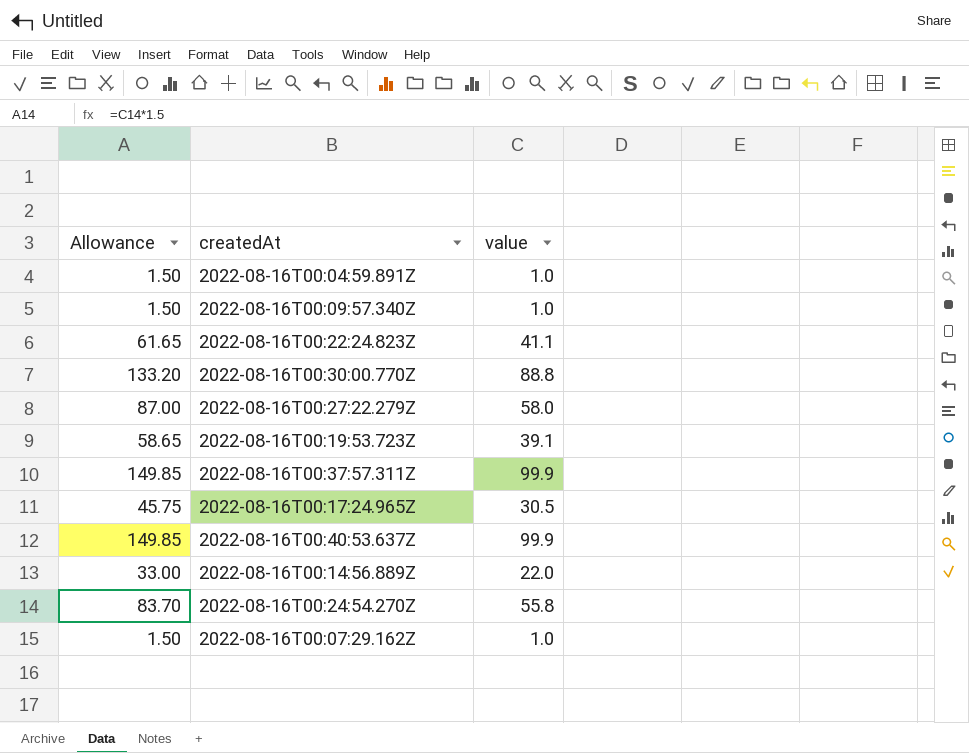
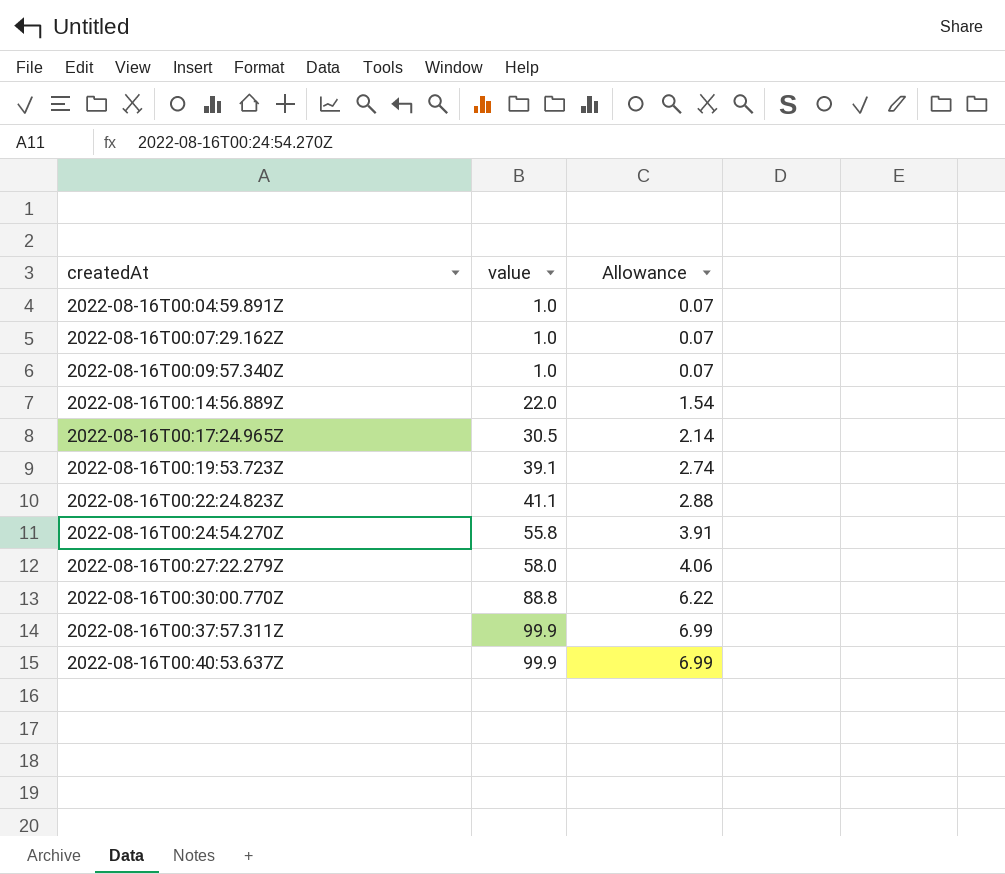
row order: none -> createdAt ascending
column Allowance | formula: [value] * 1.5 -> [value] * 0.07
column Allowance | position: 1 -> 3

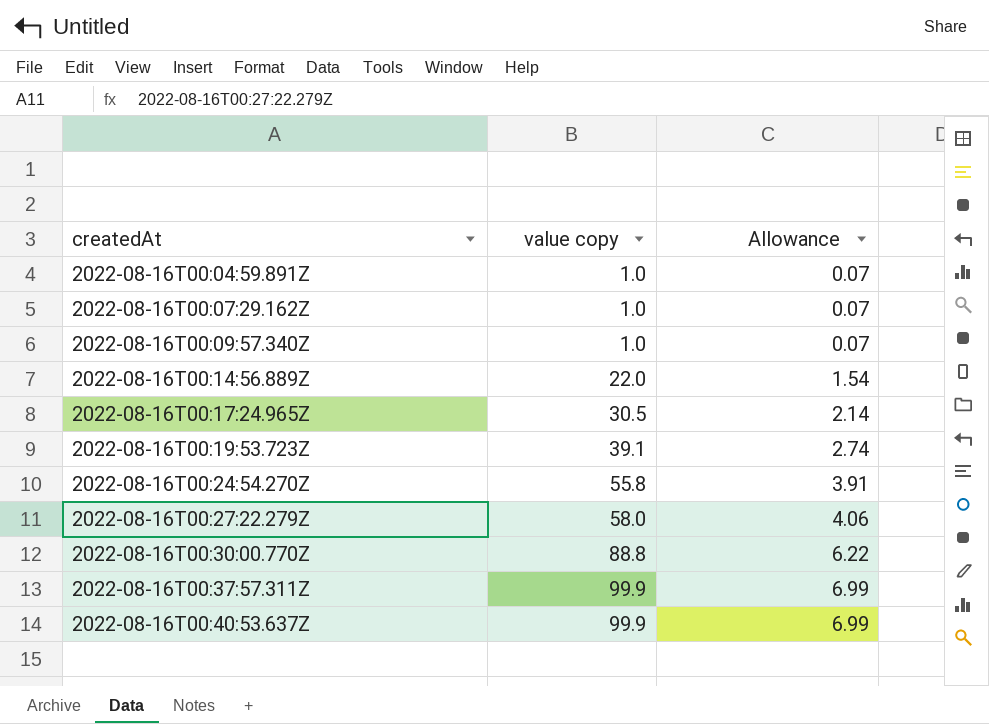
column name: value -> value copy
row 2022-08-16T00:22:24.823Z: 41.1 | 2.88 -> none

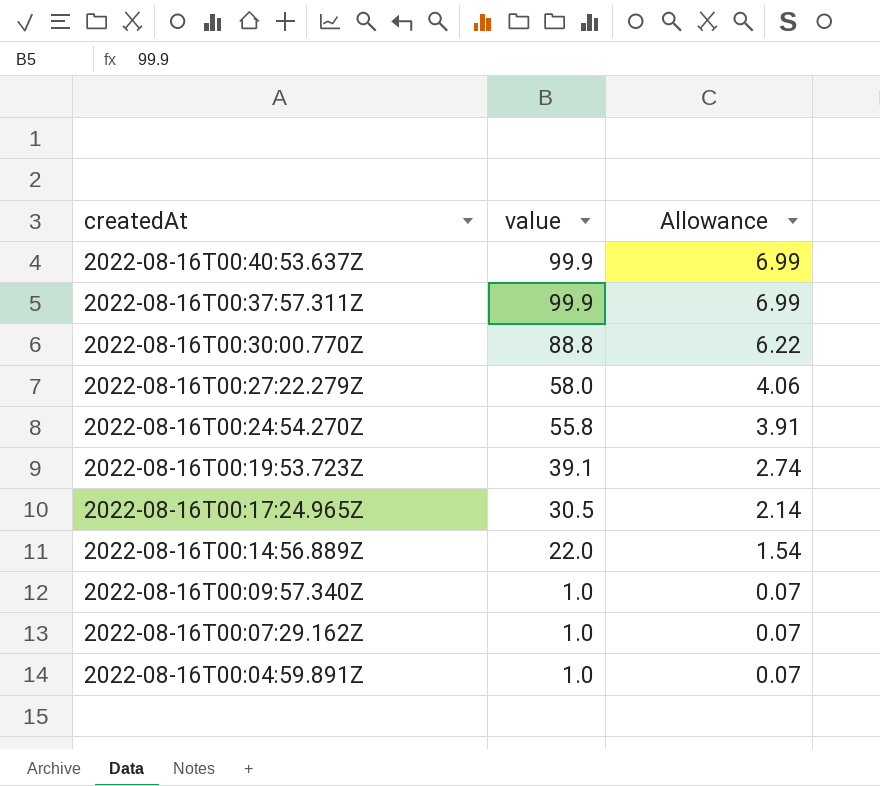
row order: createdAt ascending -> createdAt descending
column name: value copy -> value

